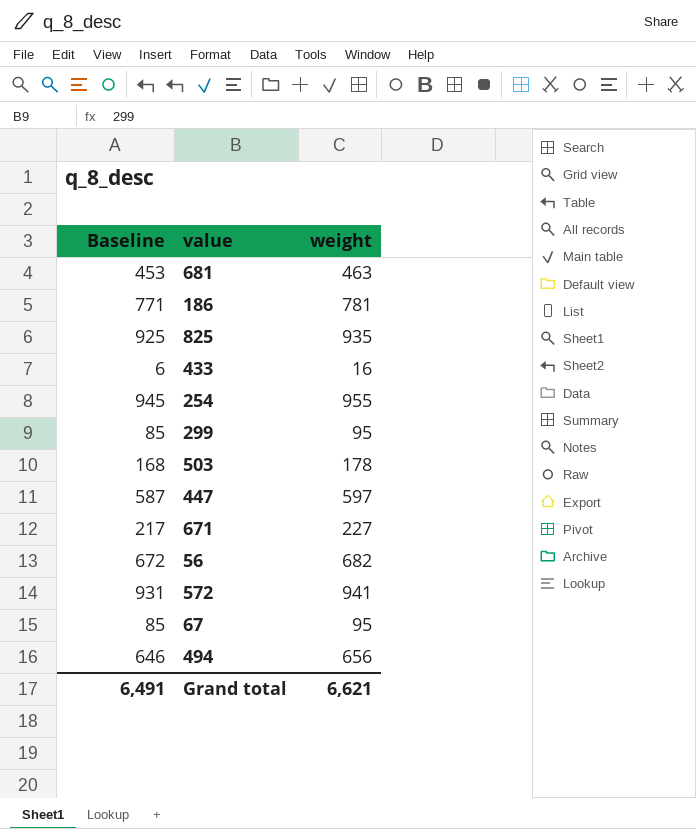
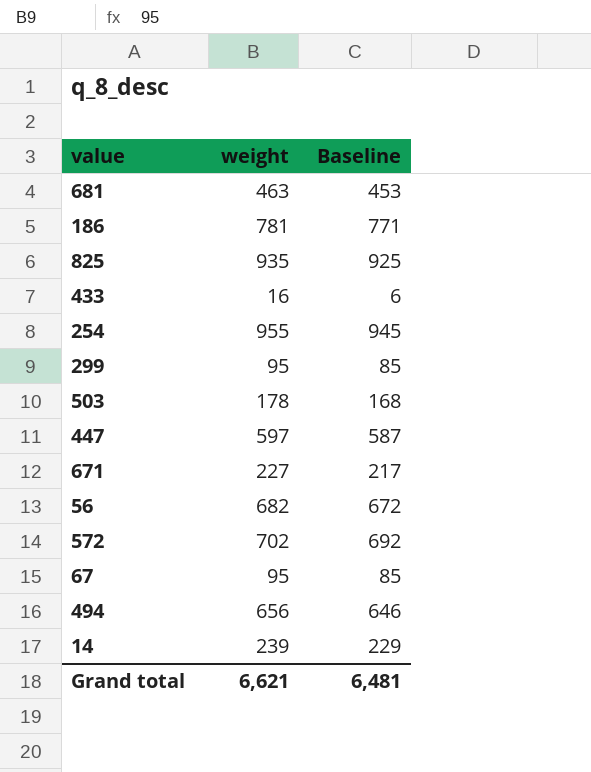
column Baseline | position: 1 -> 3
572 | weight: 941 -> 702
572 | Baseline: 931 -> 692
row 14: none -> 239 | 229
Grand total | Baseline: 6,491 -> 6,481

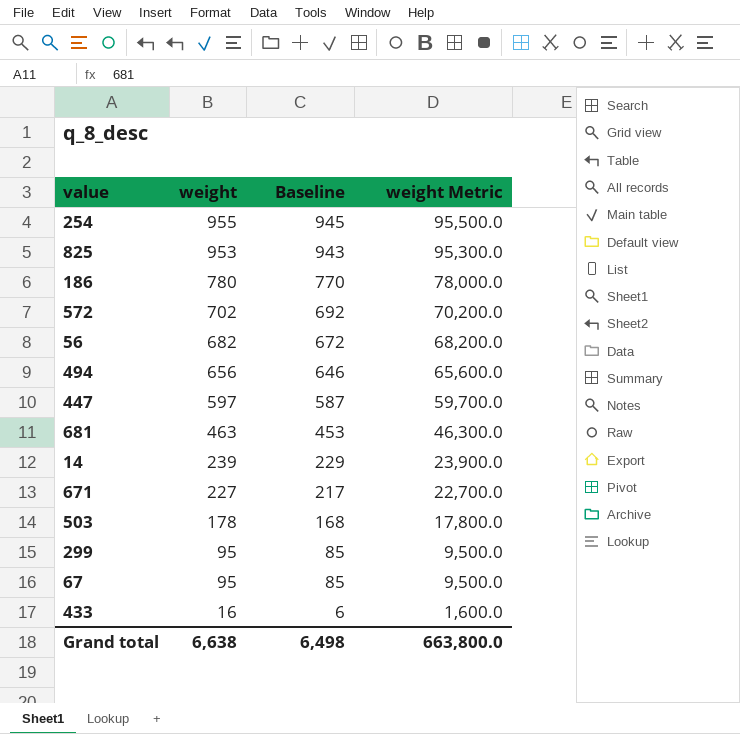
row order: none -> weight descending
column weight Metric | formula: none -> [weight] * 100
825 | weight: 935 -> 953
825 | Baseline: 925 -> 943
186 | weight: 781 -> 780
186 | Baseline: 771 -> 770
Grand total | weight: 6,621 -> 6,638
Grand total | Baseline: 6,481 -> 6,498

